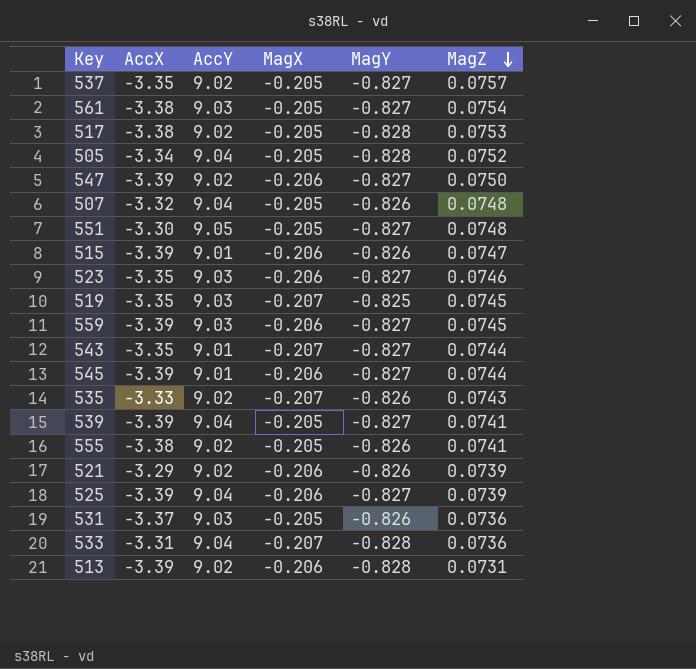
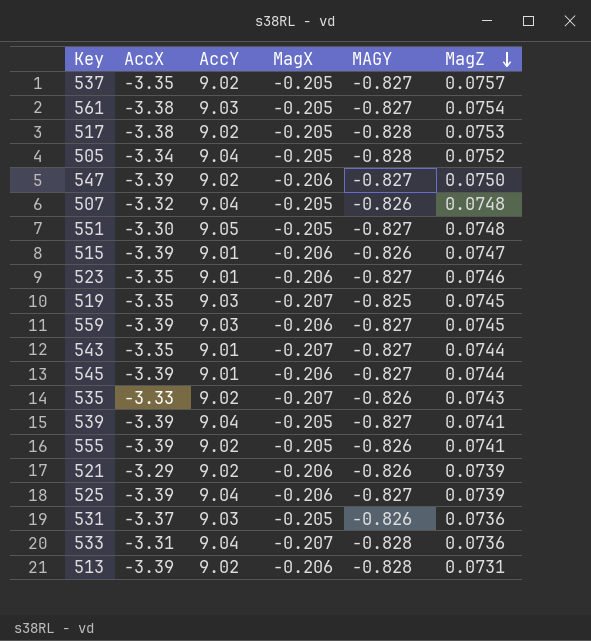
column name: MagY -> MAGY
523 | AccY: 9.03 -> 9.01
555 | AccX: -3.38 -> -3.39

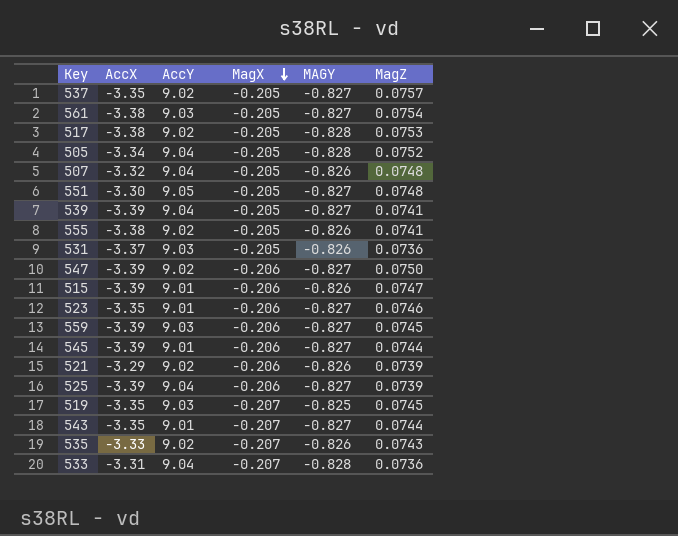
row order: MagZ descending -> MagX descending
row 513: -3.39 | 9.02 | -0.206 | -0.828 | 0.0731 -> none
555 | AccX: -3.39 -> -3.38

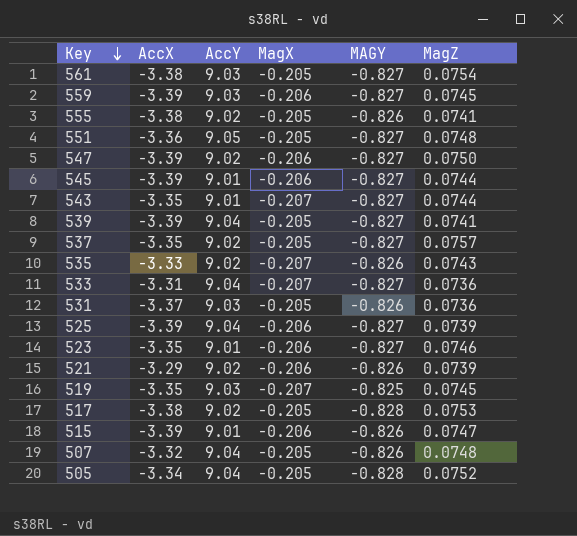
row order: MagX descending -> Key descending
551 | AccX: -3.30 -> -3.36
533 | MAGY: -0.828 -> -0.827

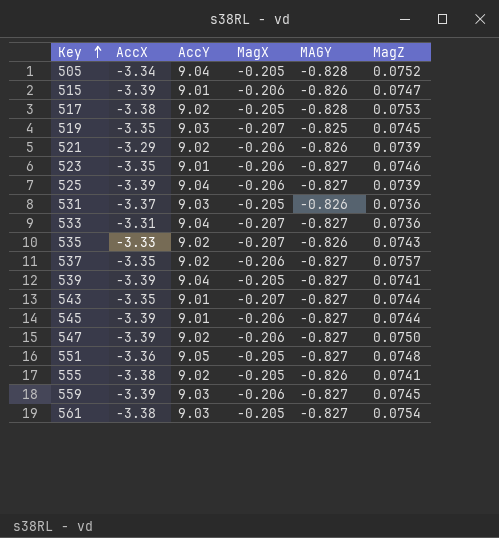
row order: Key descending -> Key ascending
row 507: -3.32 | 9.04 | -0.205 | -0.826 | 0.0748 -> none
537 | MagX: -0.205 -> -0.206

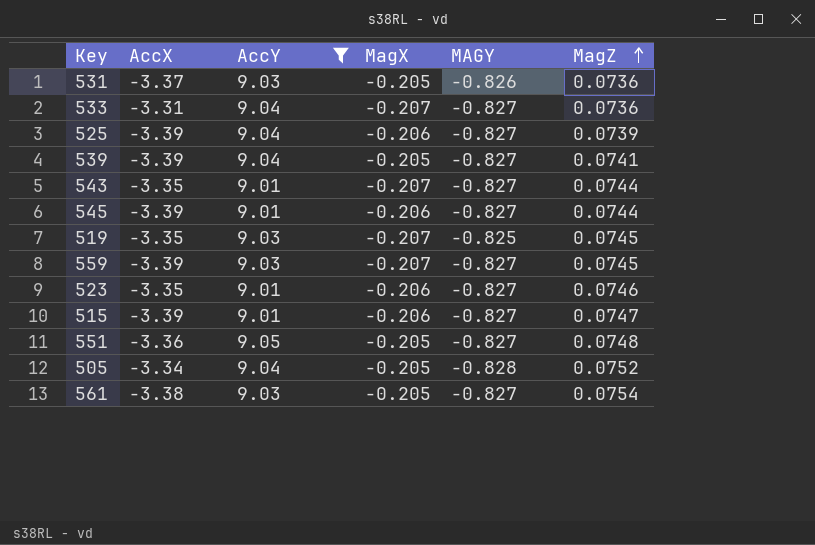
filter: none -> AccY != 9.02
row order: Key ascending -> MagZ ascending
559 | MagX: -0.206 -> -0.207
515 | MAGY: -0.826 -> -0.827

